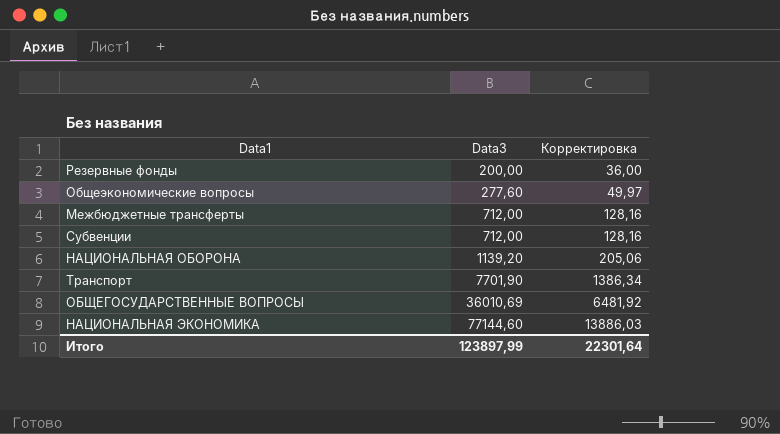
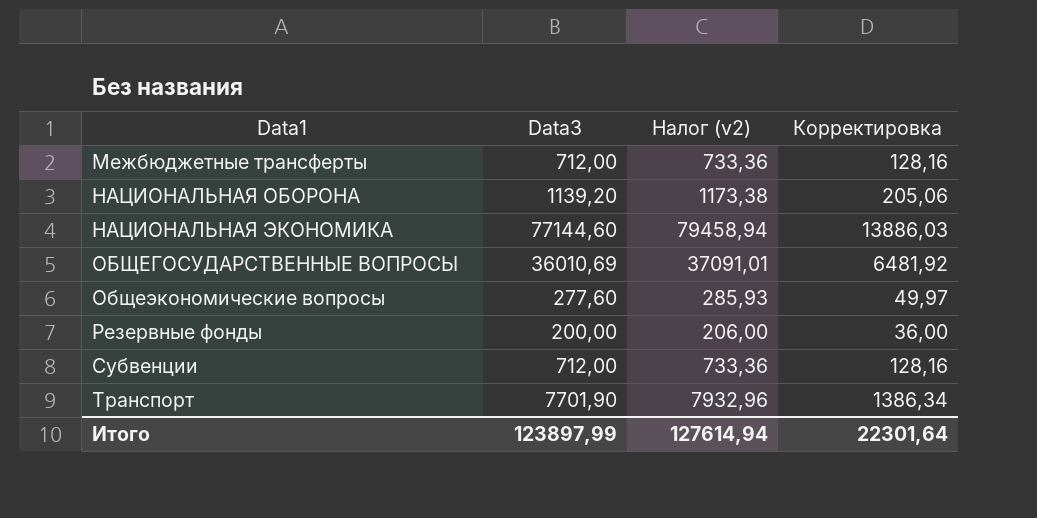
row order: Data3 ascending -> Data1 ascending
column Налог (v2) | formula: none -> [Data3] * 1,03

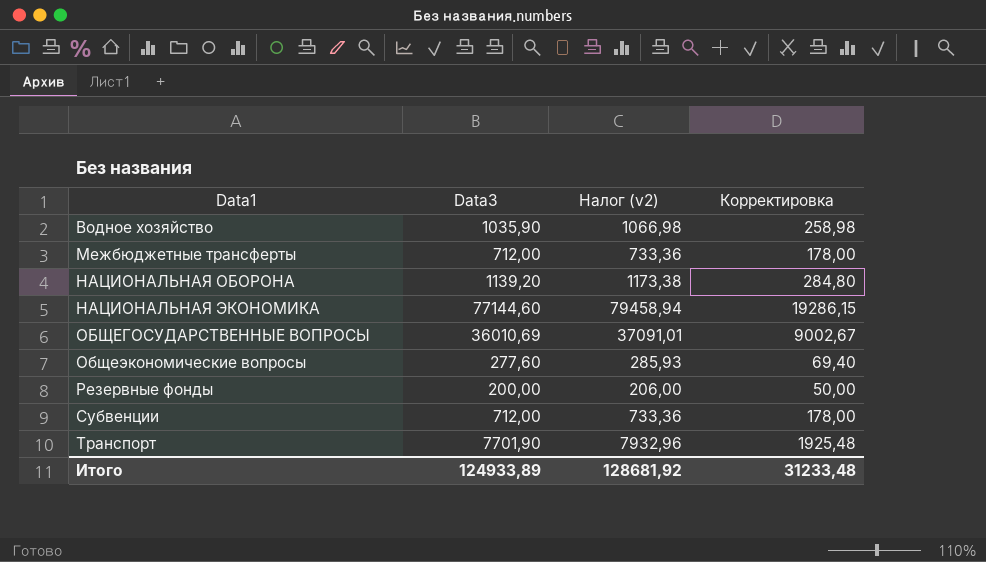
column Корректировка | formula: [Data3] * 0,18 -> [Data3] * 0,25
row Водное хозяйство: none -> 1035,90 | 1066,98 | 258,98
Итого | Data3: 123897,99 -> 124933,89
Итого | Налог (v2): 127614,94 -> 128681,92
Итого | Корректировка: 22301,64 -> 31233,48

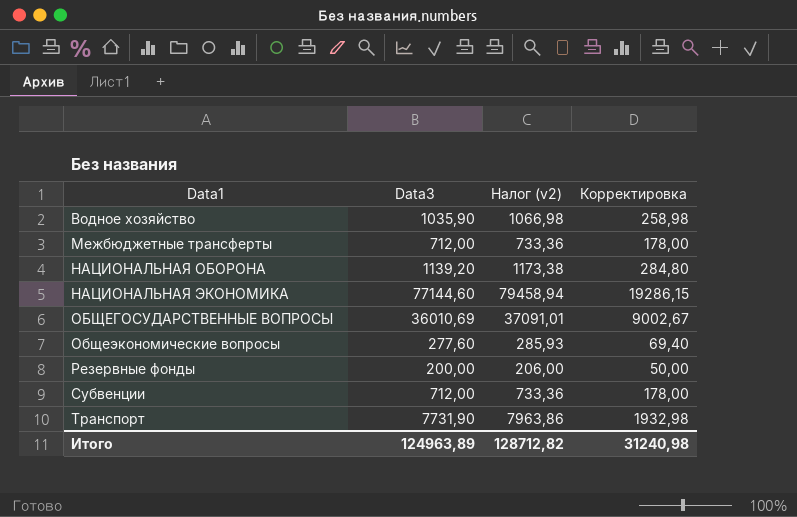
Транспорт | Data3: 7701,90 -> 7731,90
Транспорт | Налог (v2): 7932,96 -> 7963,86
Транспорт | Корректировка: 1925,48 -> 1932,98
Итого | Data3: 124933,89 -> 124963,89
Итого | Налог (v2): 128681,92 -> 128712,82
Итого | Корректировка: 31233,48 -> 31240,98

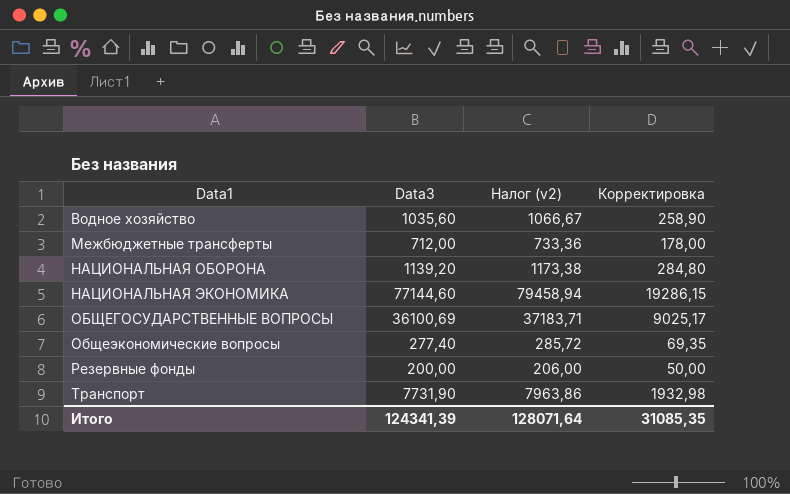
row Субвенции: 712,00 | 733,36 | 178,00 -> none
Водное хозяйство | Data3: 1035,90 -> 1035,60
Водное хозяйство | Налог (v2): 1066,98 -> 1066,67
Водное хозяйство | Корректировка: 258,98 -> 258,90
ОБЩЕГОСУДАРСТВЕННЫЕ ВОПРОСЫ | Data3: 36010,69 -> 36100,69
ОБЩЕГОСУДАРСТВЕННЫЕ ВОПРОСЫ | Налог (v2): 37091,01 -> 37183,71
ОБЩЕГОСУДАРСТВЕННЫЕ ВОПРОСЫ | Корректировка: 9002,67 -> 9025,17
Общеэкономические вопросы | Data3: 277,60 -> 277,40
Общеэкономические вопросы | Налог (v2): 285,93 -> 285,72
Общеэкономические вопросы | Корректировка: 69,40 -> 69,35
Итого | Data3: 124963,89 -> 124341,39
Итого | Налог (v2): 128712,82 -> 128071,64
Итого | Корректировка: 31240,98 -> 31085,35

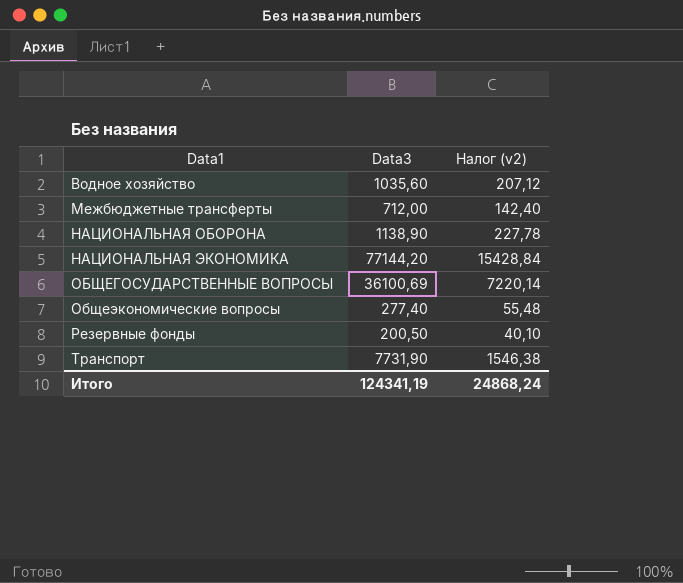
column Корректировка | formula: [Data3] * 0,25 -> none
column Налог (v2) | formula: [Data3] * 1,03 -> [Data3] * 0,2
НАЦИОНАЛЬНАЯ ОБОРОНА | Data3: 1139,20 -> 1138,90
НАЦИОНАЛЬНАЯ ЭКОНОМИКА | Data3: 77144,60 -> 77144,20
Резервные фонды | Data3: 200,00 -> 200,50
Итого | Data3: 124341,39 -> 124341,19
Итого | Налог (v2): 128071,64 -> 24868,24

